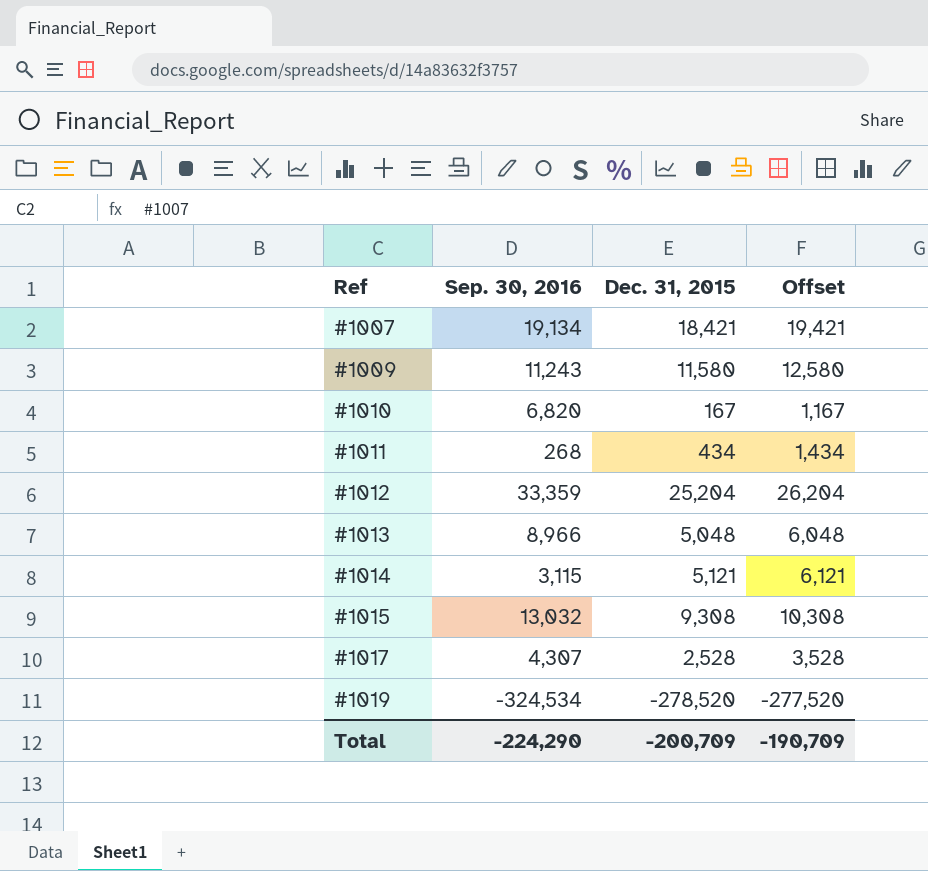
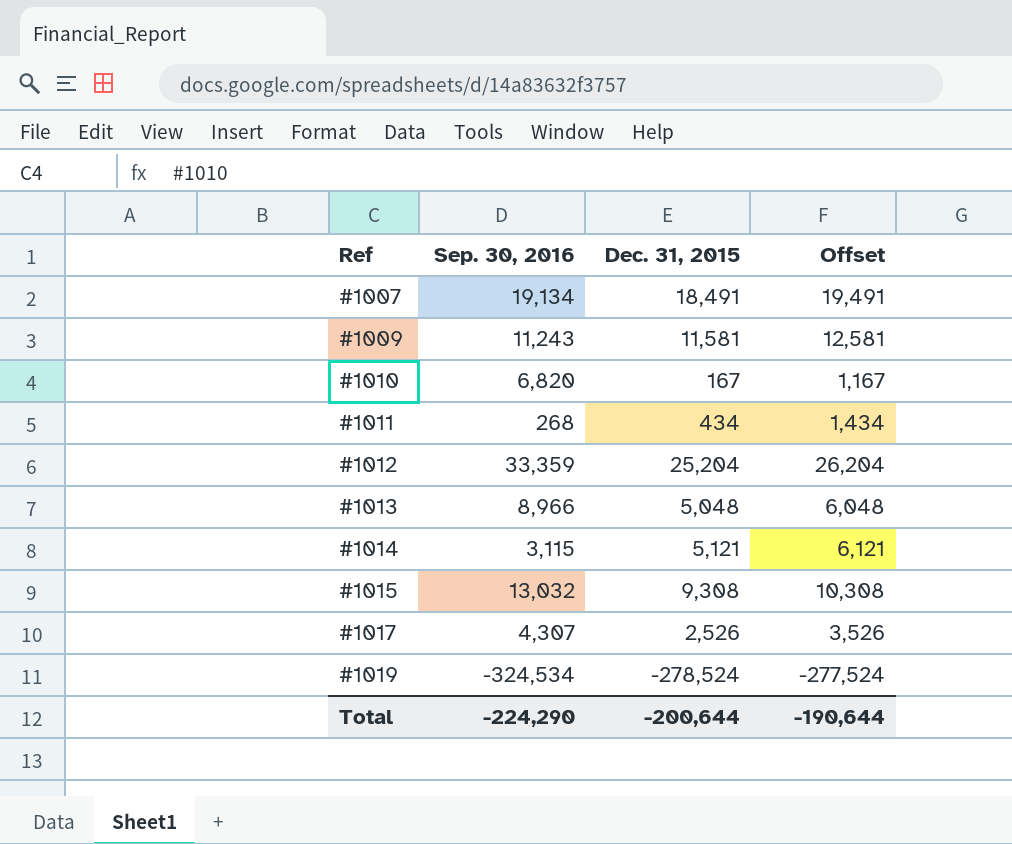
#1007 | Dec. 31, 2015: 18,421 -> 18,491
#1007 | Offset: 19,421 -> 19,491
#1009 | Dec. 31, 2015: 11,580 -> 11,581
#1009 | Offset: 12,580 -> 12,581
#1017 | Dec. 31, 2015: 2,528 -> 2,526
#1017 | Offset: 3,528 -> 3,526
#1019 | Dec. 31, 2015: -278,520 -> -278,524
#1019 | Offset: -277,520 -> -277,524
Total | Dec. 31, 2015: -200,709 -> -200,644
Total | Offset: -190,709 -> -190,644

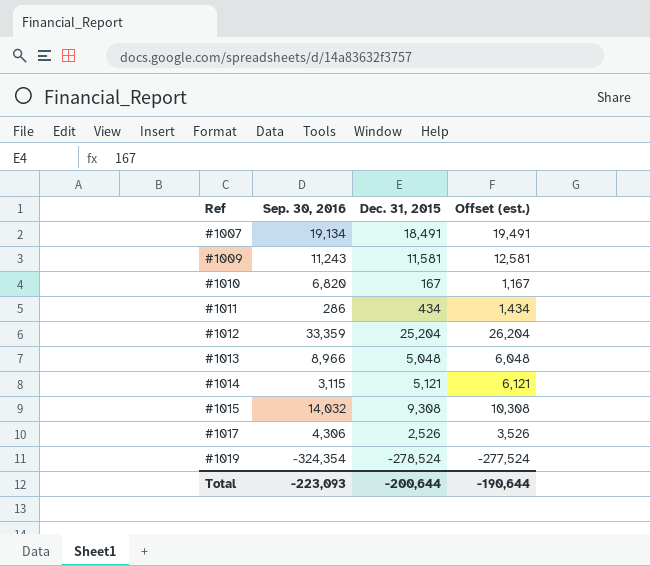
column name: Offset -> Offset (est.)
#1011 | Sep. 30, 2016: 268 -> 286
#1015 | Sep. 30, 2016: 13,032 -> 14,032
#1017 | Sep. 30, 2016: 4,307 -> 4,306
#1019 | Sep. 30, 2016: -324,534 -> -324,354
Total | Sep. 30, 2016: -224,290 -> -223,093

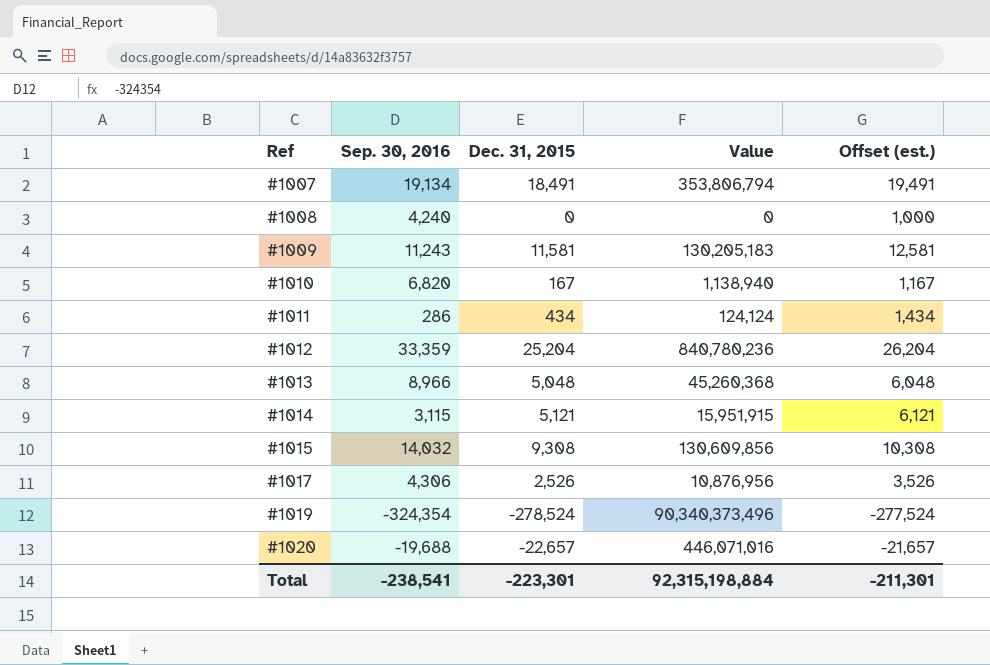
column Value | formula: none -> [Sep. 30, 2016] * [Dec. 31, 2015]
row #1008: none -> 4,240 | 0 | 0 | 1,000
row #1020: none -> -19,688 | -22,657 | 446,071,016 | -21,657
Total | Sep. 30, 2016: -223,093 -> -238,541
Total | Dec. 31, 2015: -200,644 -> -223,301
Total | Offset (est.): -190,644 -> -211,301

